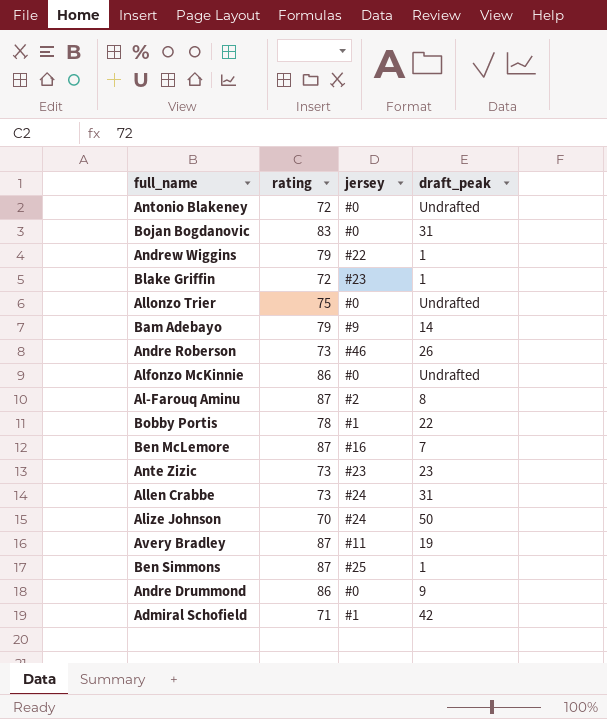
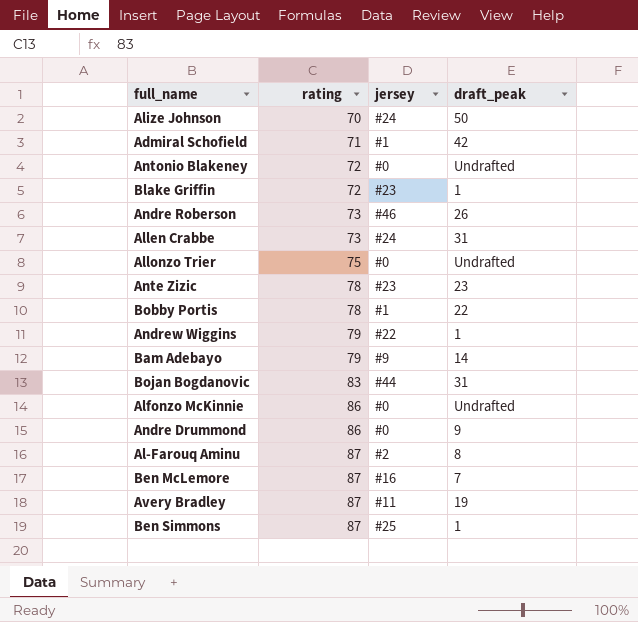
row order: none -> rating ascending
Ante Zizic | rating: 73 -> 78
Bojan Bogdanovic | jersey: #0 -> #44

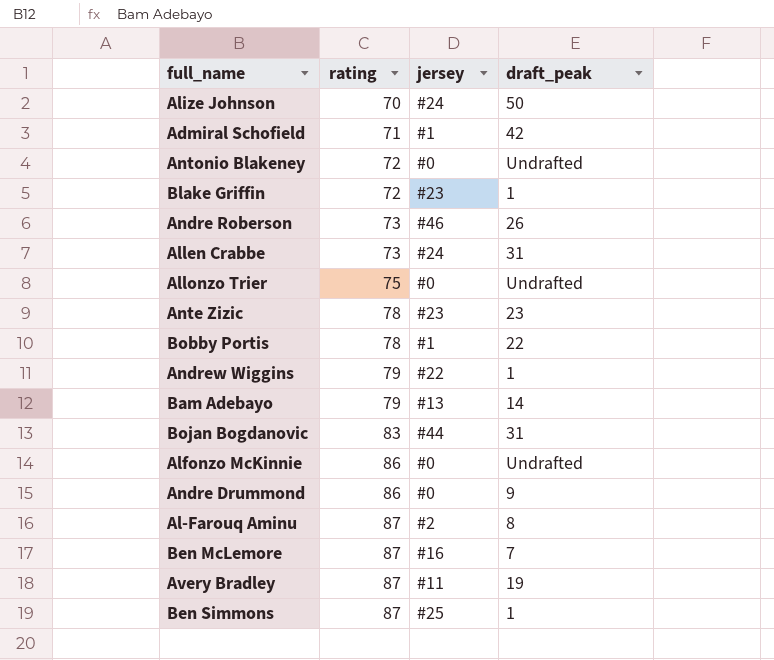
Bam Adebayo | jersey: #9 -> #13

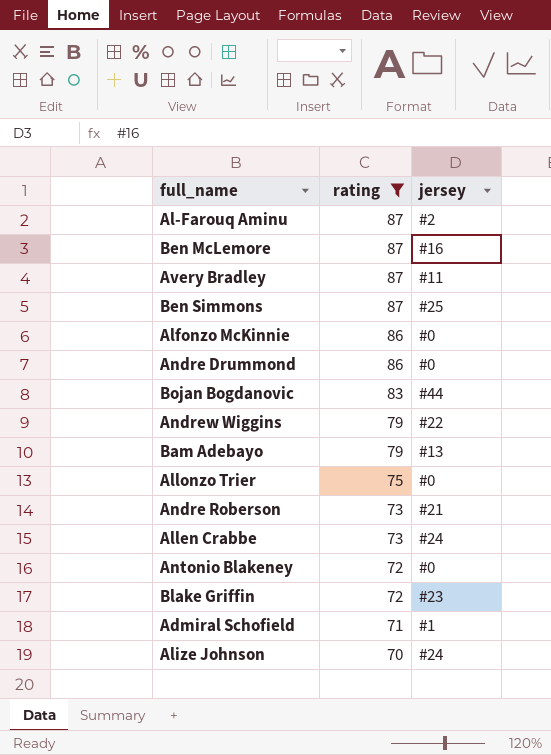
filter: none -> rating != 78
row order: rating ascending -> rating descending
column draft_peak | position: 4 -> none
Andre Roberson | jersey: #46 -> #21

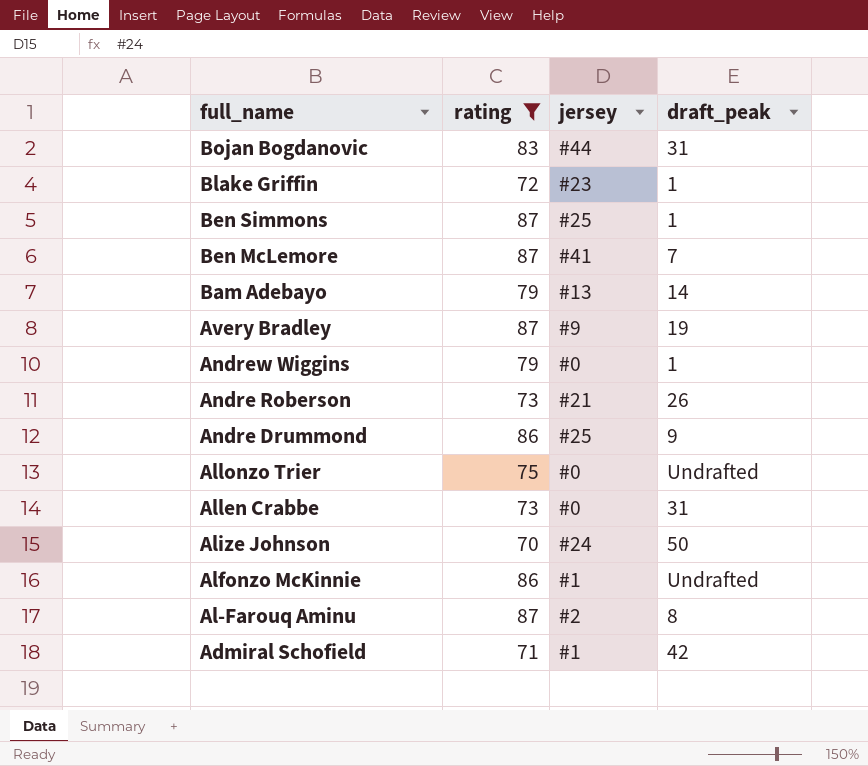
row order: rating descending -> full_name descending
column draft_peak | position: none -> 4
row Antonio Blakeney: 72 | #0 -> none
Ben McLemore | jersey: #16 -> #41
Avery Bradley | jersey: #11 -> #9
Andrew Wiggins | jersey: #22 -> #0
Andre Drummond | jersey: #0 -> #25
Allen Crabbe | jersey: #24 -> #0
Alfonzo McKinnie | jersey: #0 -> #1

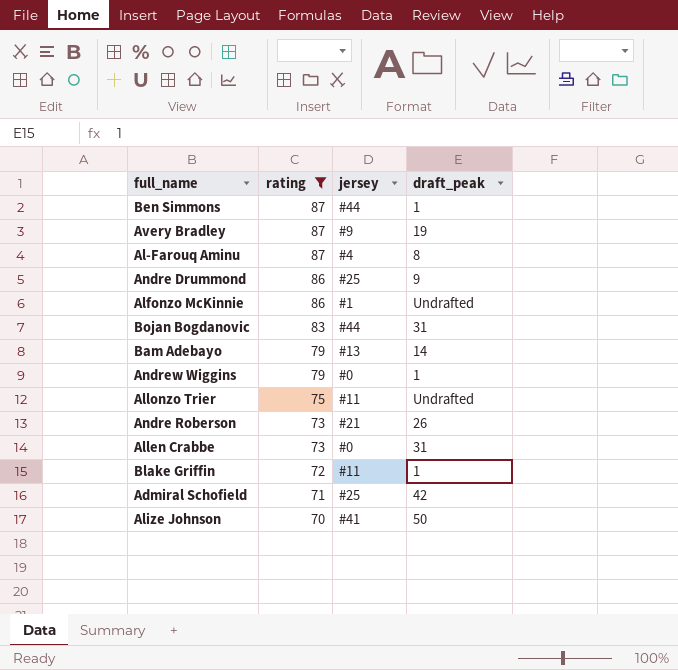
row order: full_name descending -> rating descending
row Ben McLemore: 87 | #41 | 7 -> none
Ben Simmons | jersey: #25 -> #44
Al-Farouq Aminu | jersey: #2 -> #4
Allonzo Trier | jersey: #0 -> #11
Blake Griffin | jersey: #23 -> #11
Admiral Schofield | jersey: #1 -> #25
Alize Johnson | jersey: #24 -> #41

